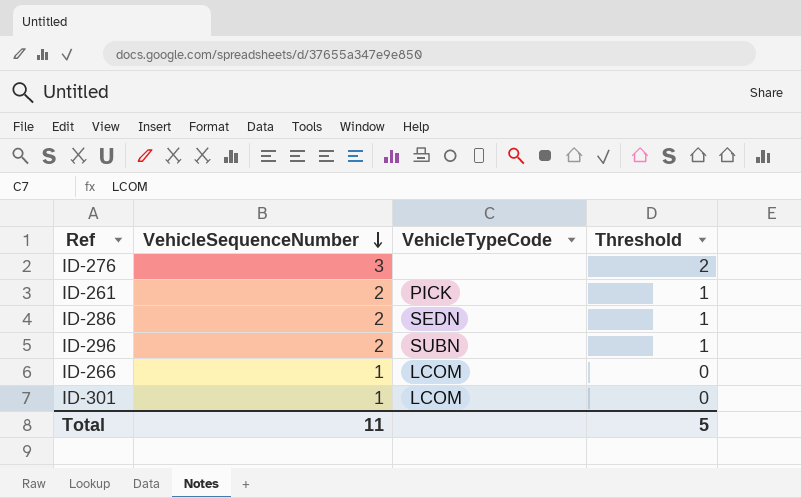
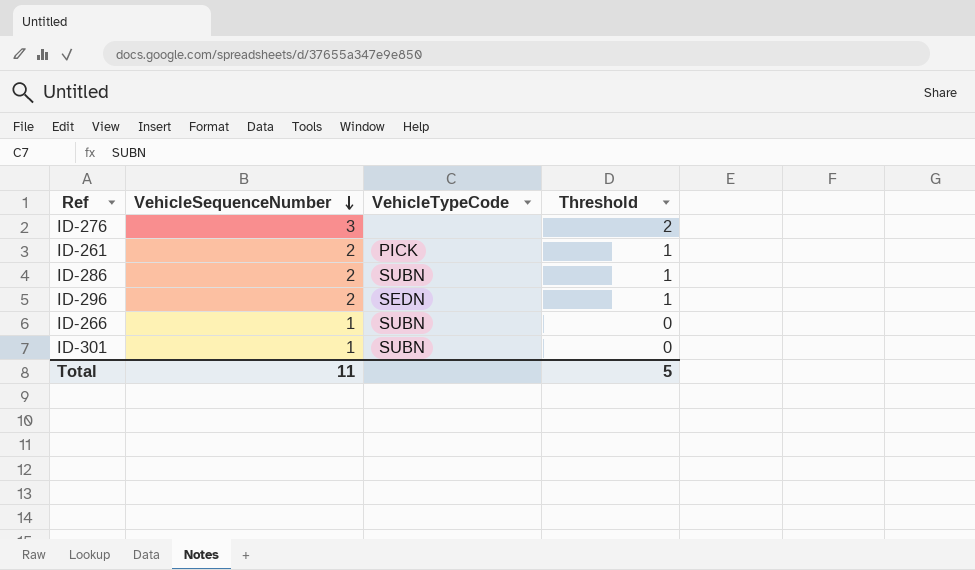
ID-286 | VehicleTypeCode: SEDN -> SUBN
ID-296 | VehicleTypeCode: SUBN -> SEDN
ID-266 | VehicleTypeCode: LCOM -> SUBN
ID-301 | VehicleTypeCode: LCOM -> SUBN

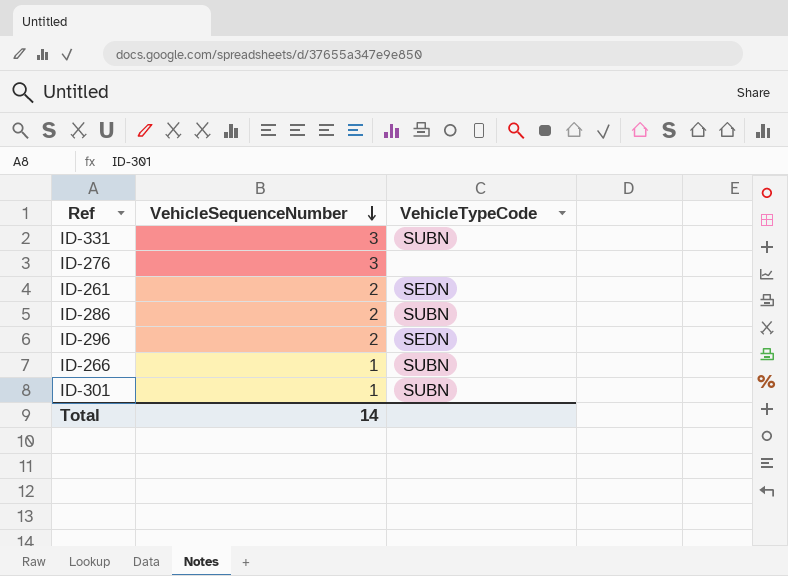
column Threshold | formula: [VehicleSequenceNumber] - 1 -> none
row ID-331: none -> 3 | SUBN
ID-261 | VehicleTypeCode: PICK -> SEDN
Total | VehicleSequenceNumber: 11 -> 14

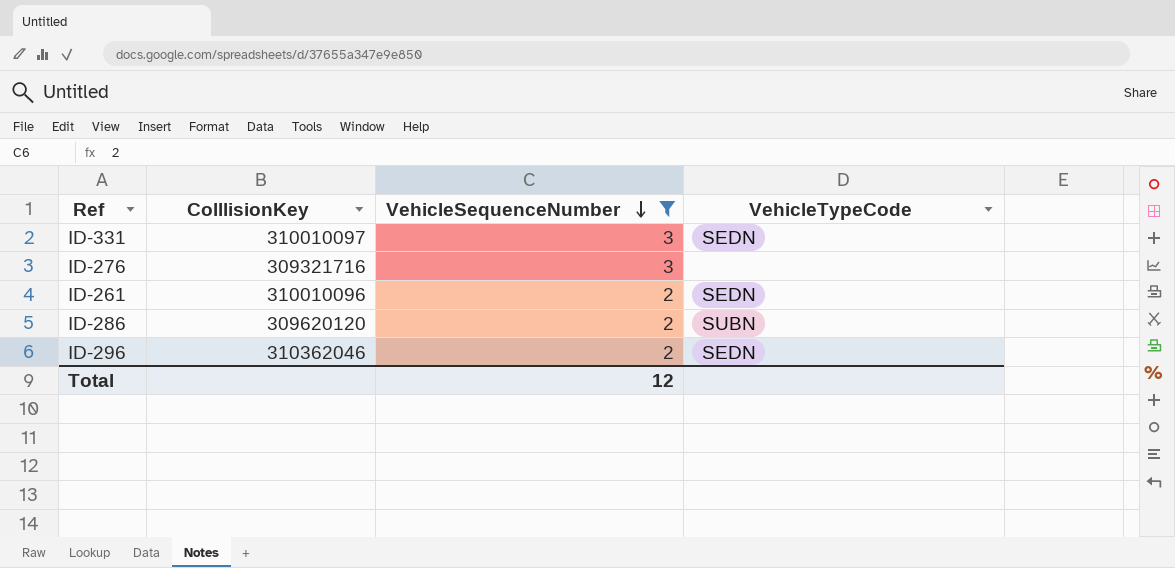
filter: none -> VehicleSequenceNumber != 1
column ColllisionKey | position: none -> 2
ID-331 | VehicleTypeCode: SUBN -> SEDN
Total | VehicleSequenceNumber: 14 -> 12

